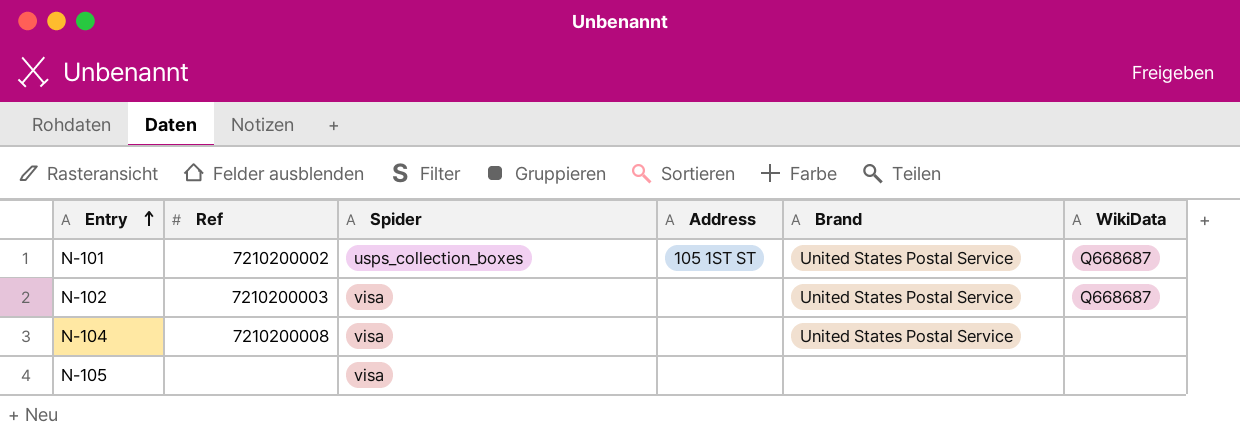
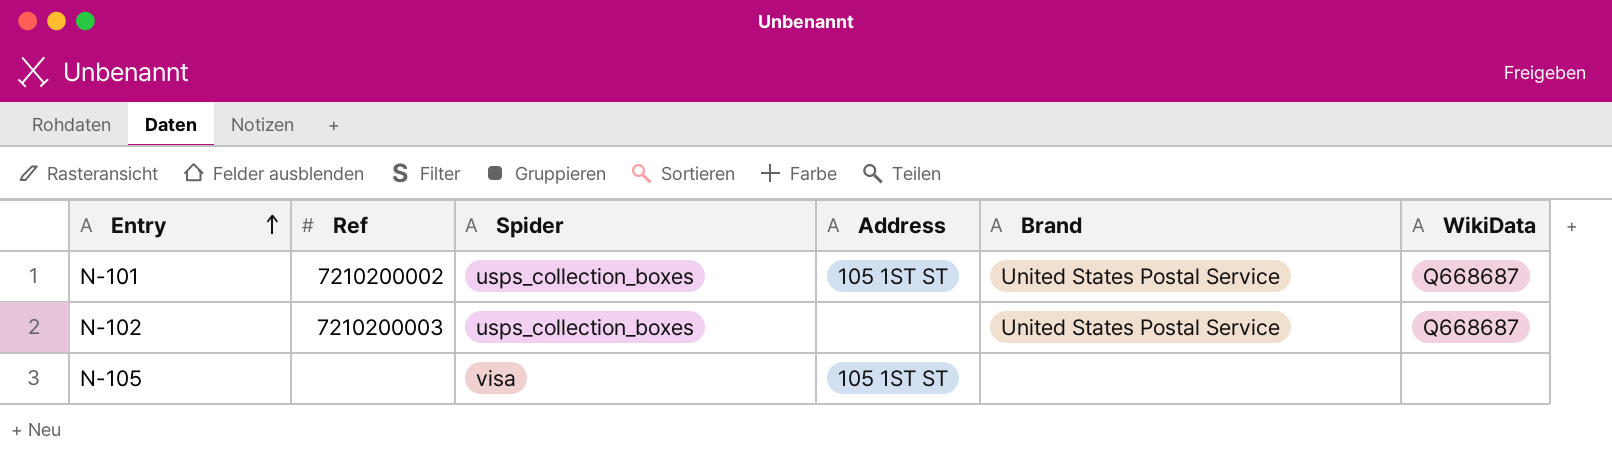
row N-104: 7210200008 | visa | none | United States Postal Service | none -> none
N-102 | Spider: visa -> usps_collection_boxes
N-105 | Address: none -> 105 1ST ST

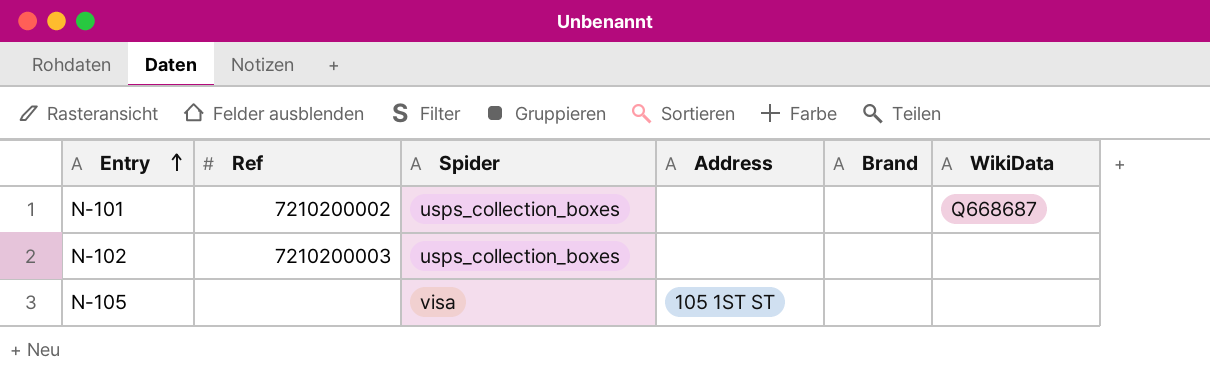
N-101 | Address: 105 1ST ST -> none
N-101 | Brand: United States Postal Service -> none
N-102 | Brand: United States Postal Service -> none
N-102 | WikiData: Q668687 -> none

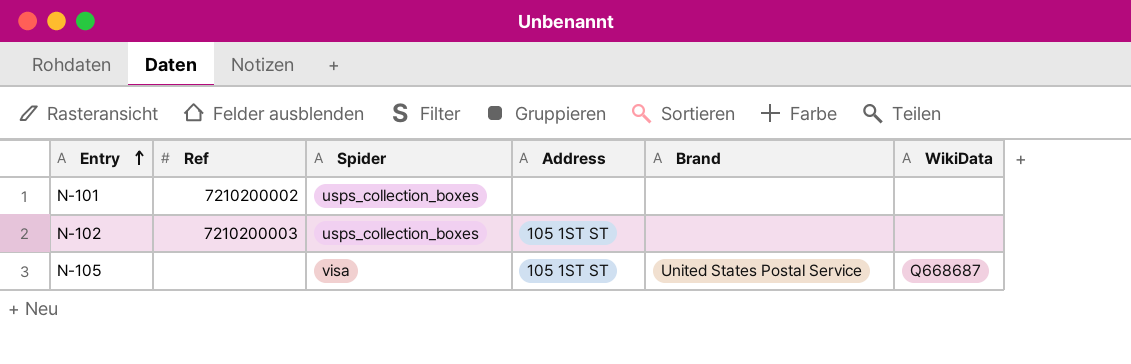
N-101 | WikiData: Q668687 -> none
N-102 | Address: none -> 105 1ST ST
N-105 | Brand: none -> United States Postal Service
N-105 | WikiData: none -> Q668687

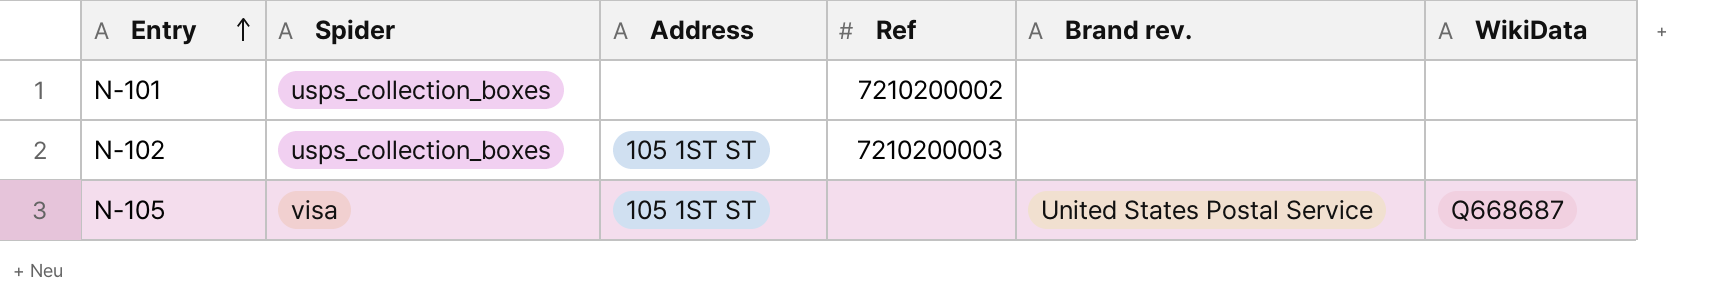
column Ref | position: 2 -> 4
column name: Brand -> Brand rev.

